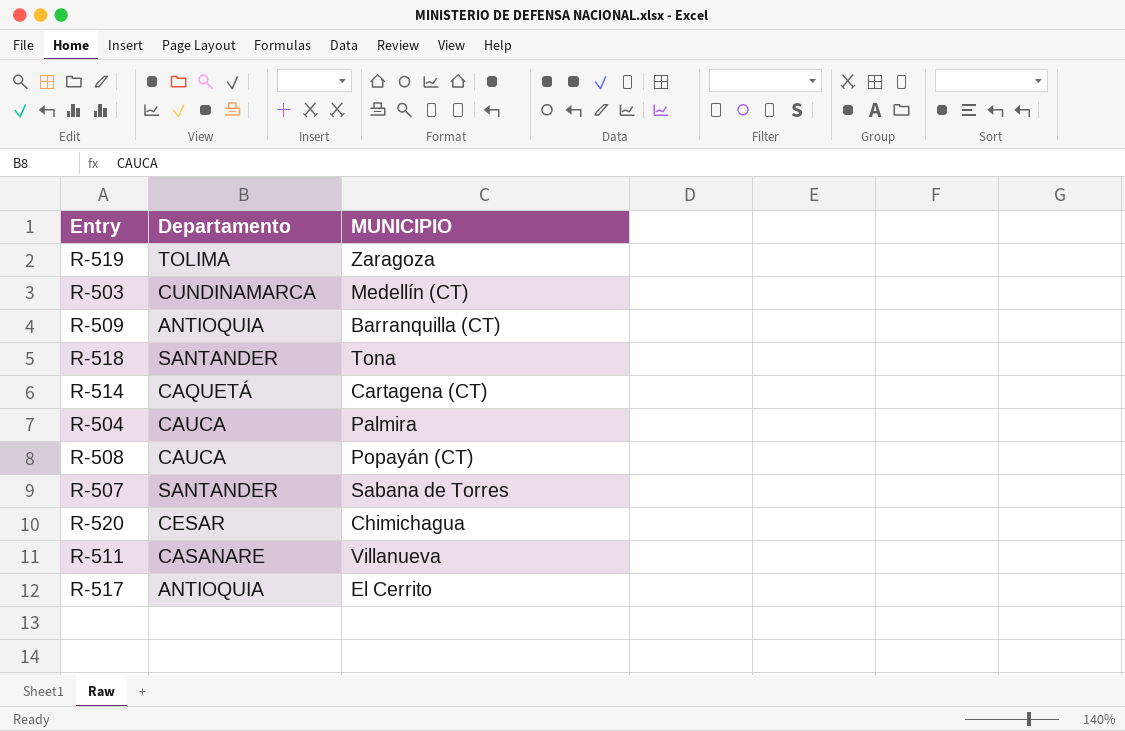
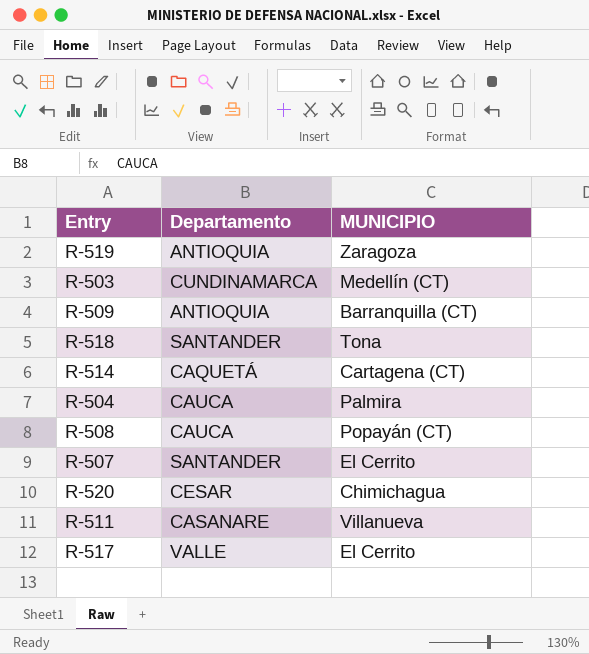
R-519 | Departamento: TOLIMA -> ANTIOQUIA
R-507 | MUNICIPIO: Sabana de Torres -> El Cerrito
R-517 | Departamento: ANTIOQUIA -> VALLE

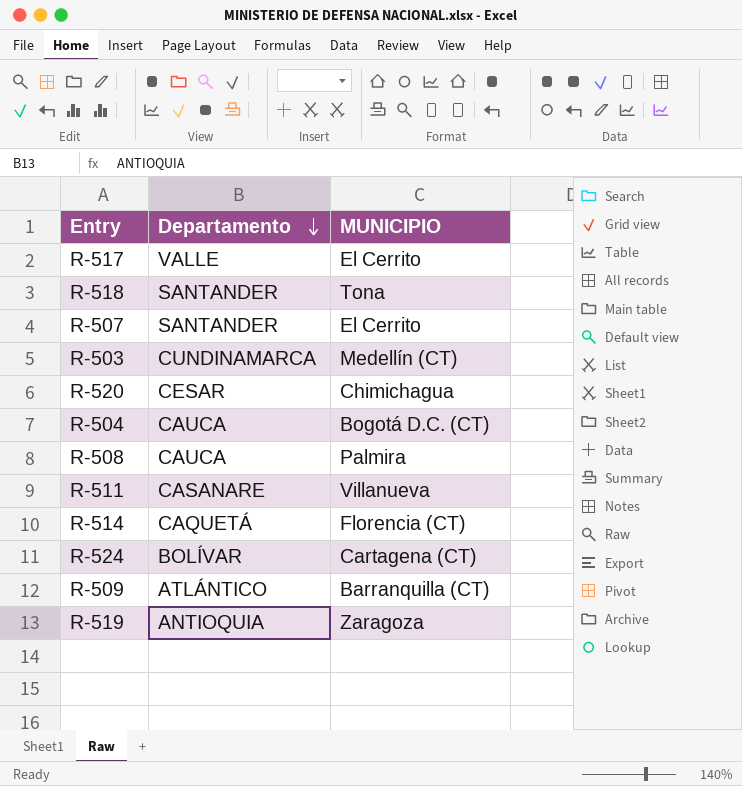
row order: none -> Departamento descending
R-504 | MUNICIPIO: Palmira -> Bogotá D.C. (CT)
R-508 | MUNICIPIO: Popayán (CT) -> Palmira
R-514 | MUNICIPIO: Cartagena (CT) -> Florencia (CT)
row R-524: none -> BOLÍVAR | Cartagena (CT)
R-509 | Departamento: ANTIOQUIA -> ATLÁNTICO

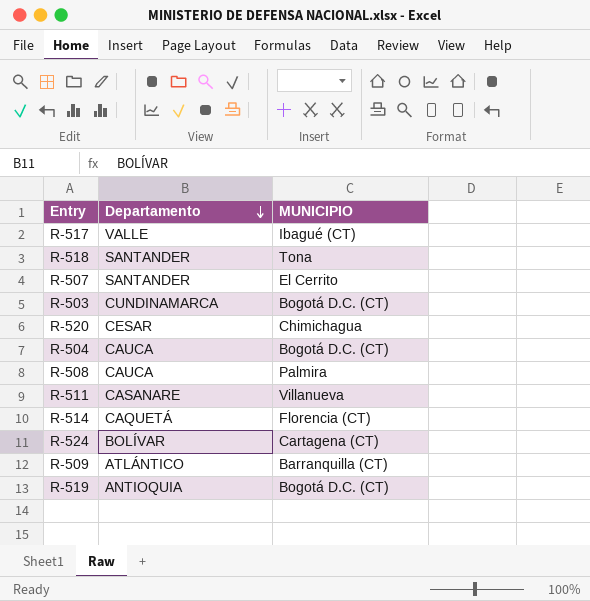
R-517 | MUNICIPIO: El Cerrito -> Ibagué (CT)
R-503 | MUNICIPIO: Medellín (CT) -> Bogotá D.C. (CT)
R-519 | MUNICIPIO: Zaragoza -> Bogotá D.C. (CT)

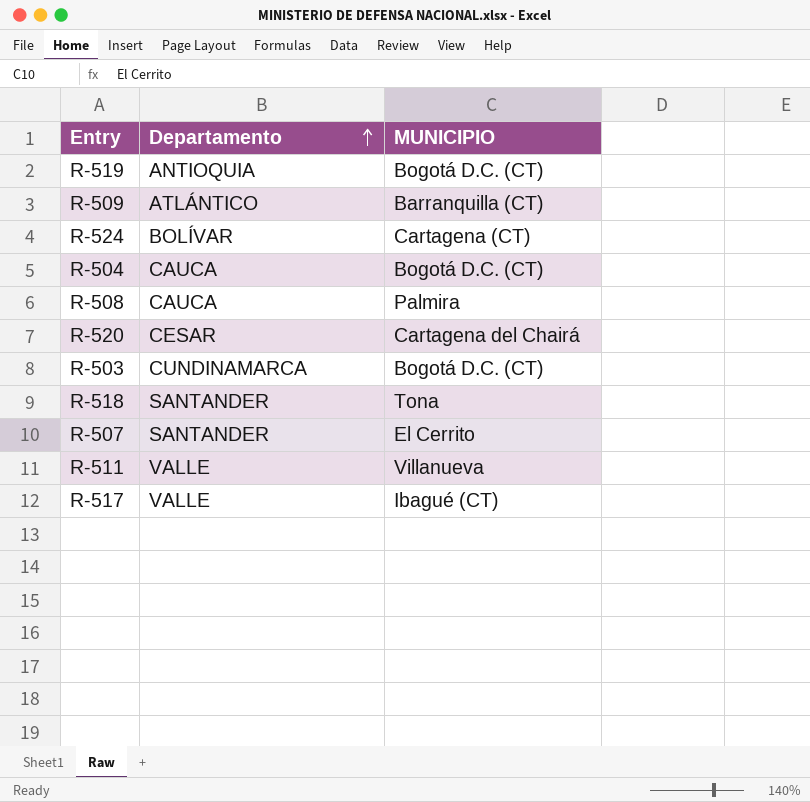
row order: Departamento descending -> Departamento ascending
row R-514: CAQUETÁ | Florencia (CT) -> none
R-520 | MUNICIPIO: Chimichagua -> Cartagena del Chairá
R-511 | Departamento: CASANARE -> VALLE

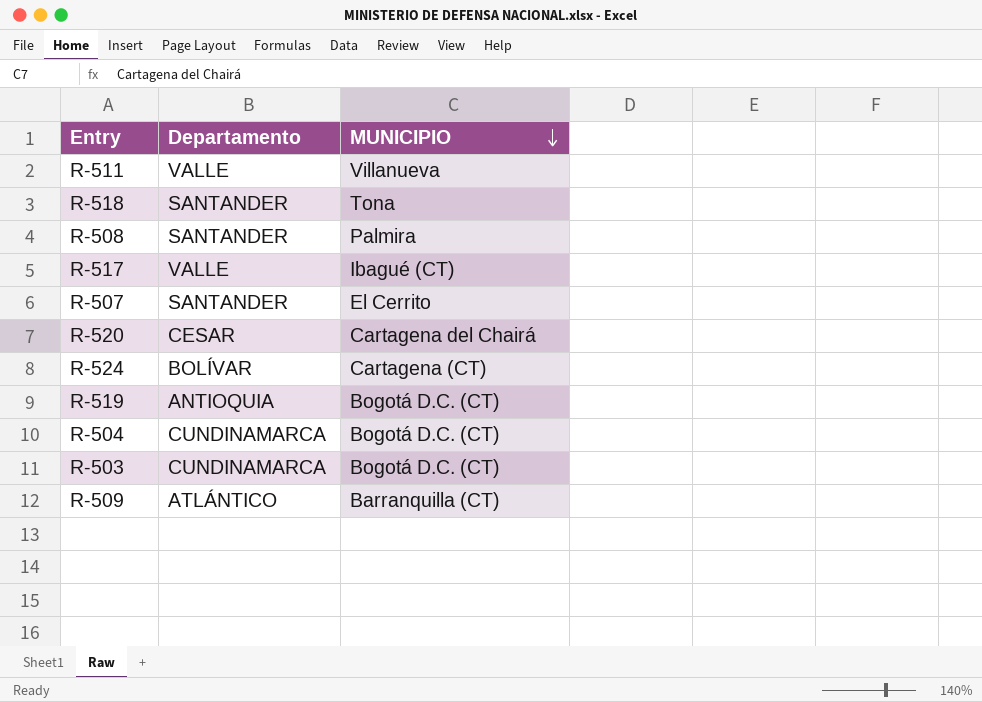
row order: Departamento ascending -> MUNICIPIO descending
R-508 | Departamento: CAUCA -> SANTANDER
R-504 | Departamento: CAUCA -> CUNDINAMARCA

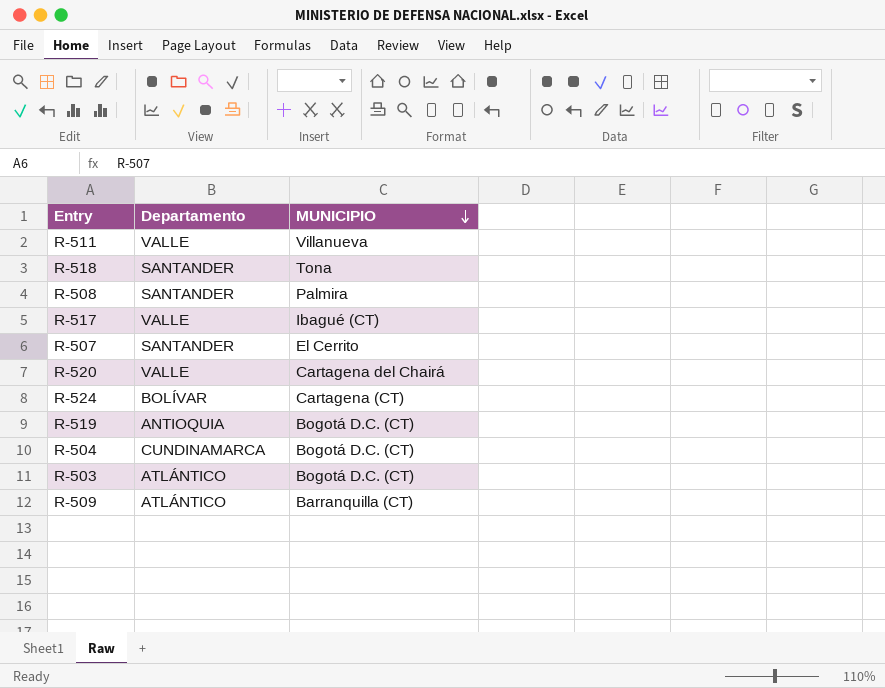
R-520 | Departamento: CESAR -> VALLE
R-503 | Departamento: CUNDINAMARCA -> ATLÁNTICO

